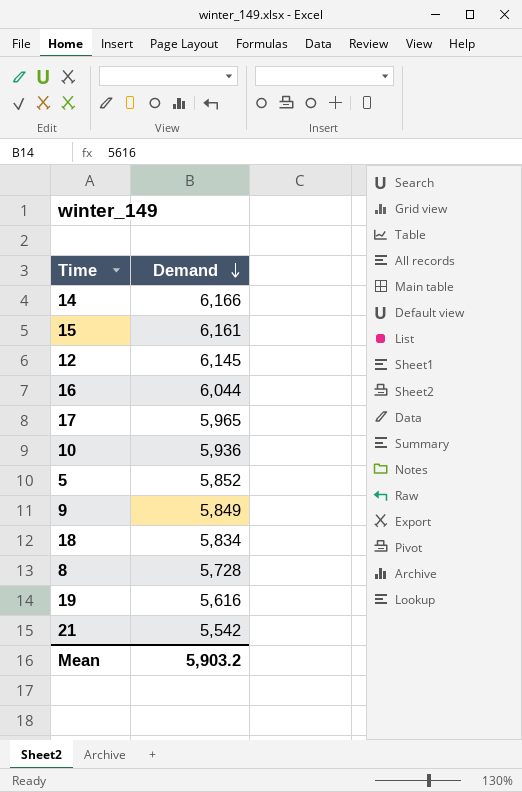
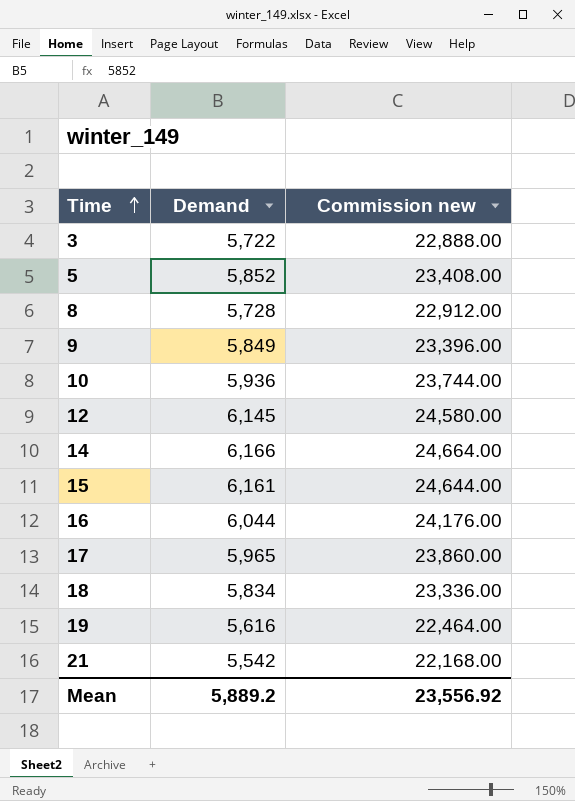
row order: Demand descending -> Time ascending
column Commission new | formula: none -> [Demand] * 4
row 3: none -> 5,722 | 22,888.00
Mean | Demand: 5,903.2 -> 5,889.2

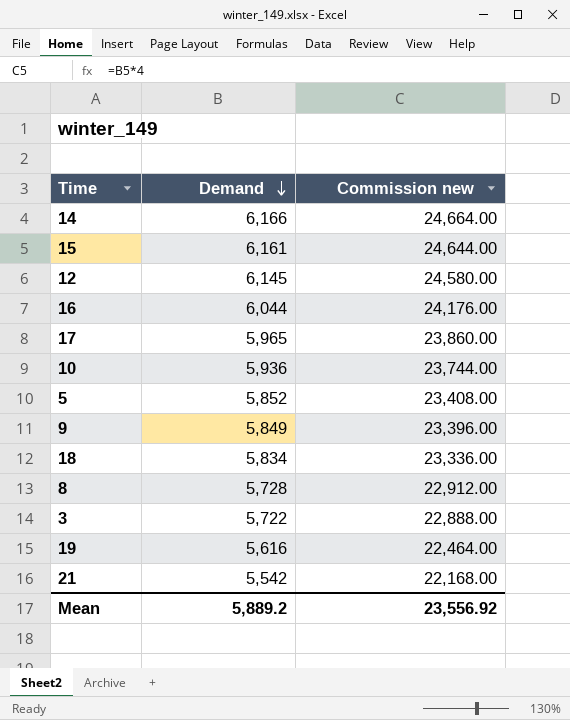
row order: Time ascending -> Demand descending

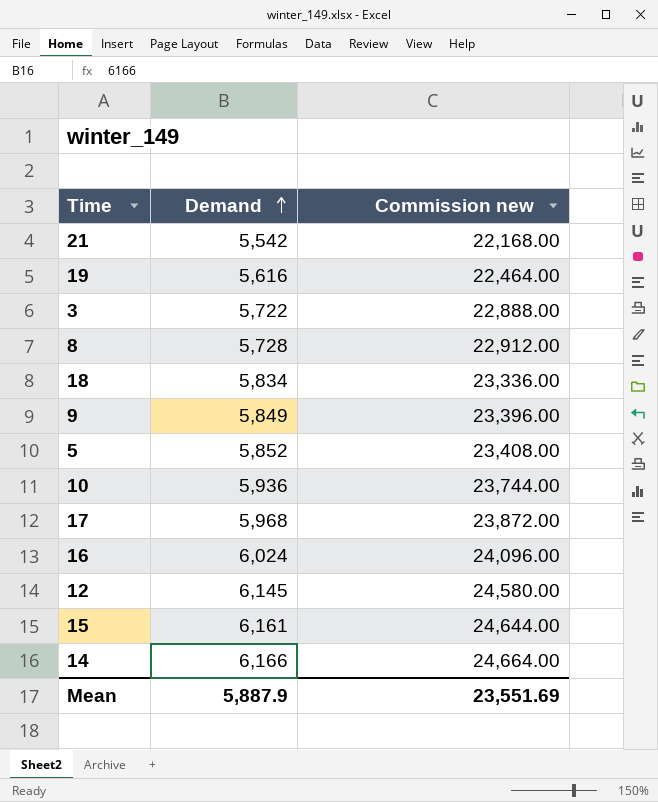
row order: Demand descending -> Demand ascending
17 | Demand: 5,965 -> 5,968
17 | Commission new: 23,860.00 -> 23,872.00
16 | Demand: 6,044 -> 6,024
16 | Commission new: 24,176.00 -> 24,096.00
Mean | Demand: 5,889.2 -> 5,887.9
Mean | Commission new: 23,556.92 -> 23,551.69

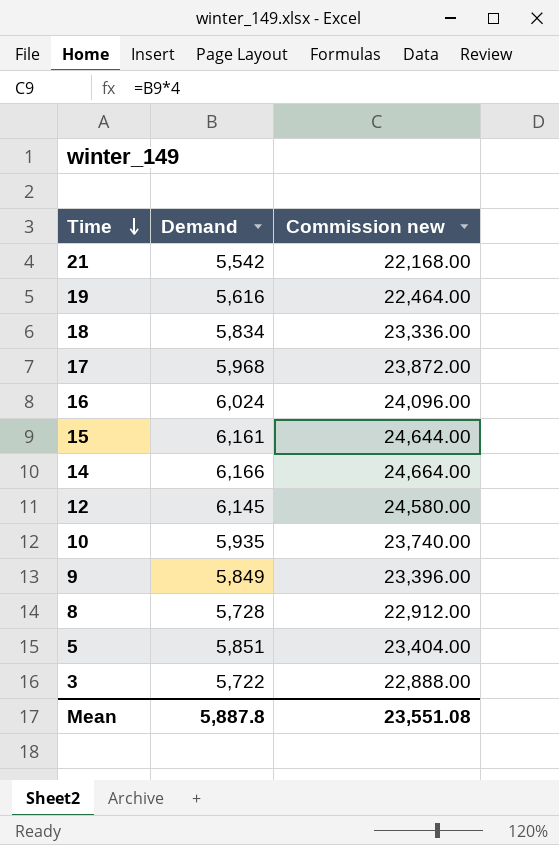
row order: Demand ascending -> Time descending
10 | Demand: 5,936 -> 5,935
10 | Commission new: 23,744.00 -> 23,740.00
5 | Demand: 5,852 -> 5,851
5 | Commission new: 23,408.00 -> 23,404.00
Mean | Demand: 5,887.9 -> 5,887.8
Mean | Commission new: 23,551.69 -> 23,551.08

